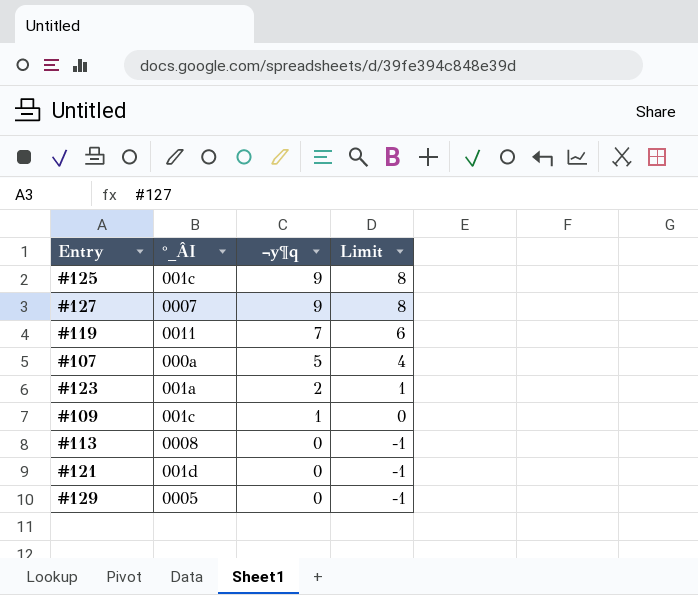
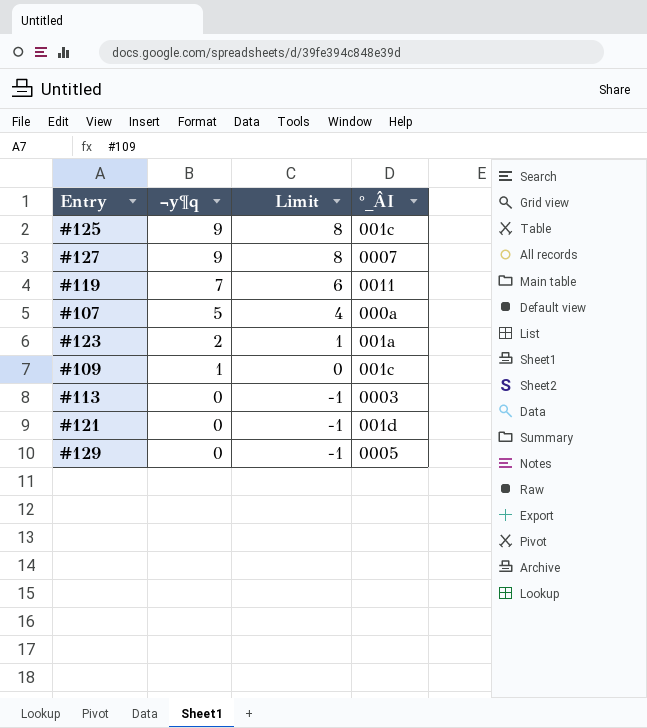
column °_ÂI | position: 2 -> 4
#113 | °_ÂI: 0008 -> 0003

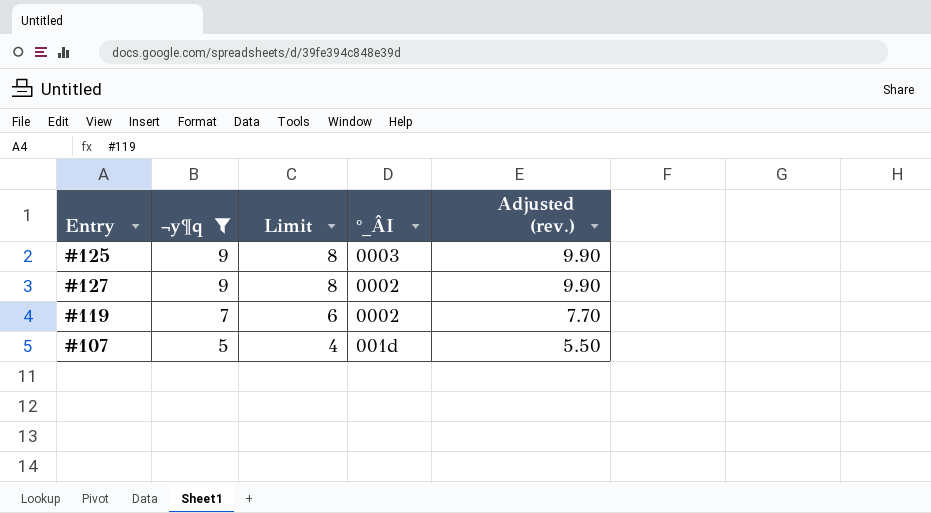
filter: none -> ¬y¶q >= 5
column Adjusted (rev.) | formula: none -> [¬y¶q] * 1.1
#125 | °_ÂI: 001c -> 0003
#127 | °_ÂI: 0007 -> 0002
#119 | °_ÂI: 0011 -> 0002
#107 | °_ÂI: 000a -> 001d

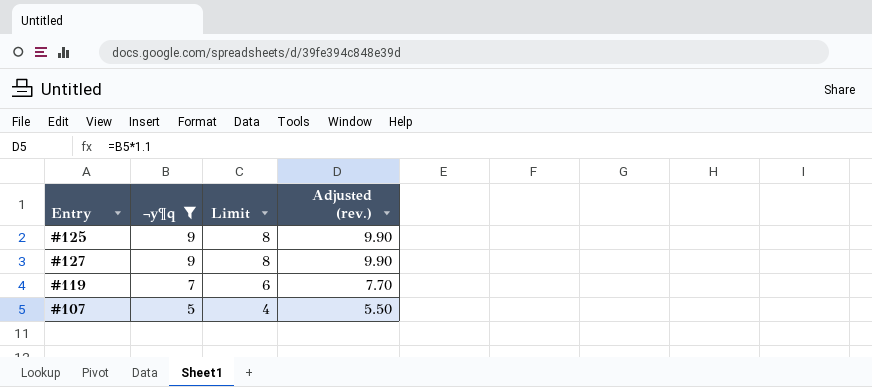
column °_ÂI | position: 4 -> none

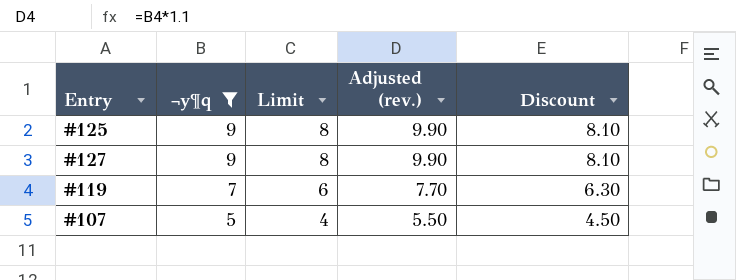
column Discount | formula: none -> [¬y¶q] * 0.9

